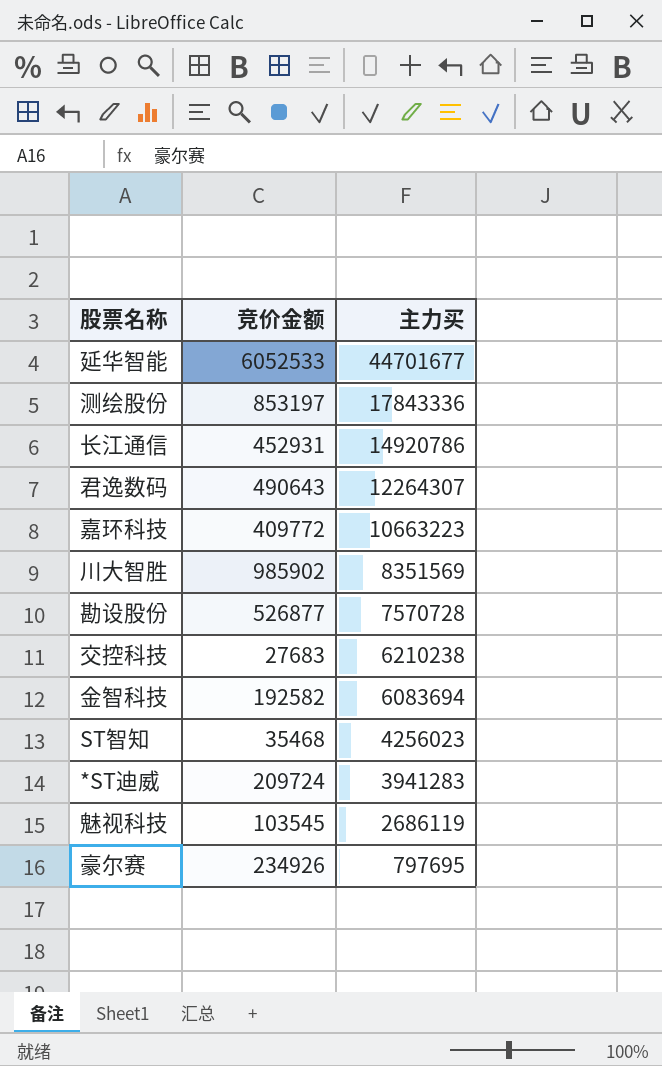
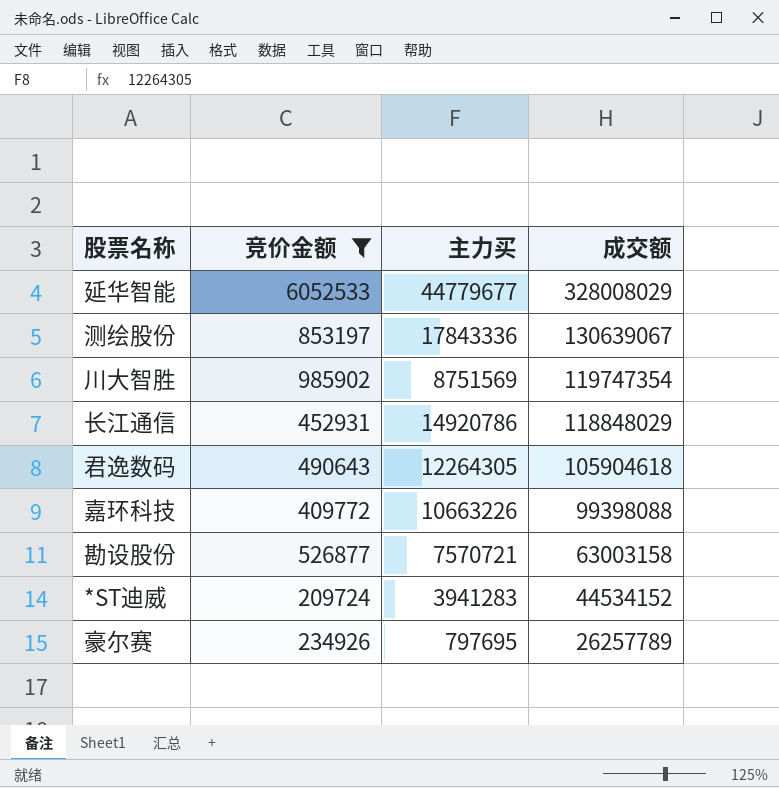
filter: none -> 竞价金额 >= 209724
row order: 主力买 descending -> 成交额 descending
column 成交额 | position: none -> 4
延华智能 | 主力买: 44701677 -> 44779677
川大智胜 | 主力买: 8351569 -> 8751569
君逸数码 | 主力买: 12264307 -> 12264305
嘉环科技 | 主力买: 10663223 -> 10663226
勘设股份 | 主力买: 7570728 -> 7570721

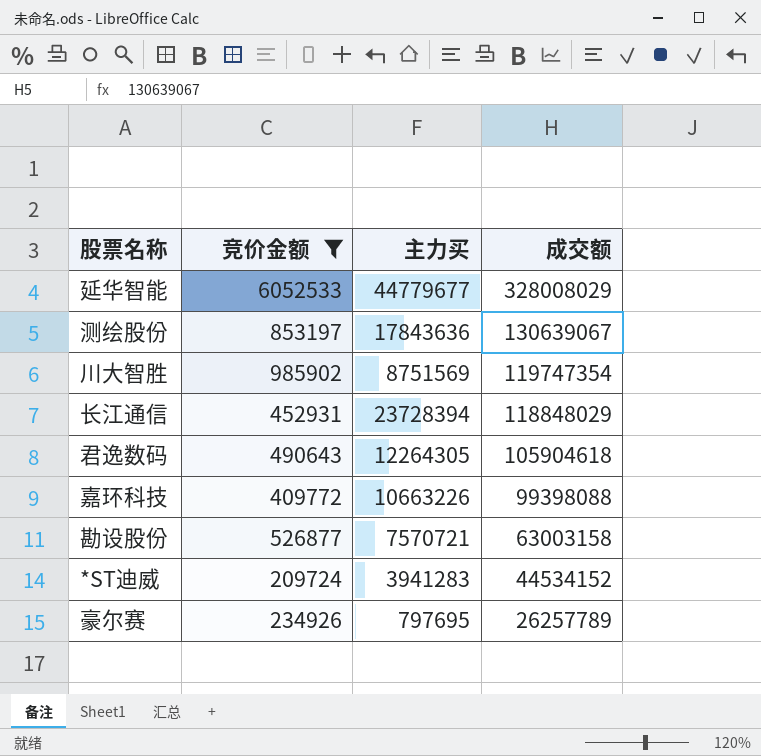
测绘股份 | 主力买: 17843336 -> 17843636
长江通信 | 主力买: 14920786 -> 23728394

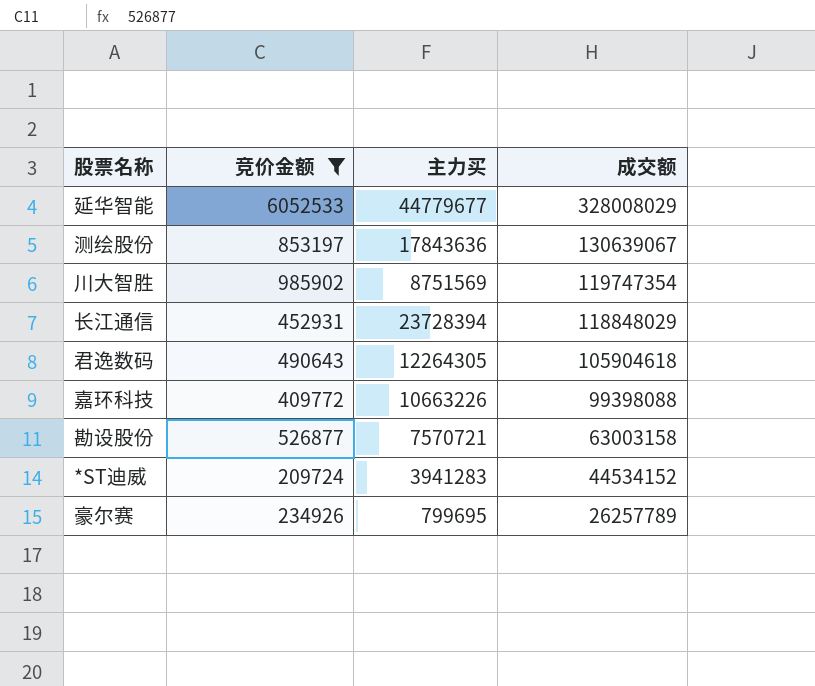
豪尔赛 | 主力买: 797695 -> 799695

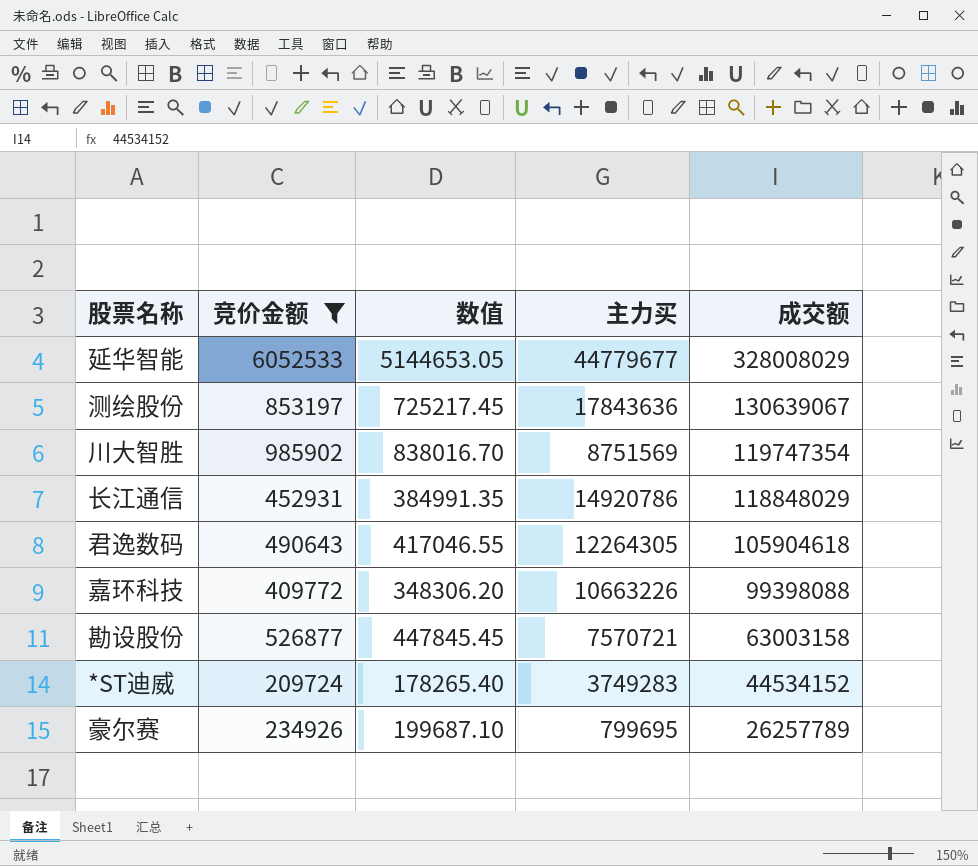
column 数值 | formula: none -> [竞价金额] * 0.85
长江通信 | 主力买: 23728394 -> 14920786
*ST迪威 | 主力买: 3941283 -> 3749283

